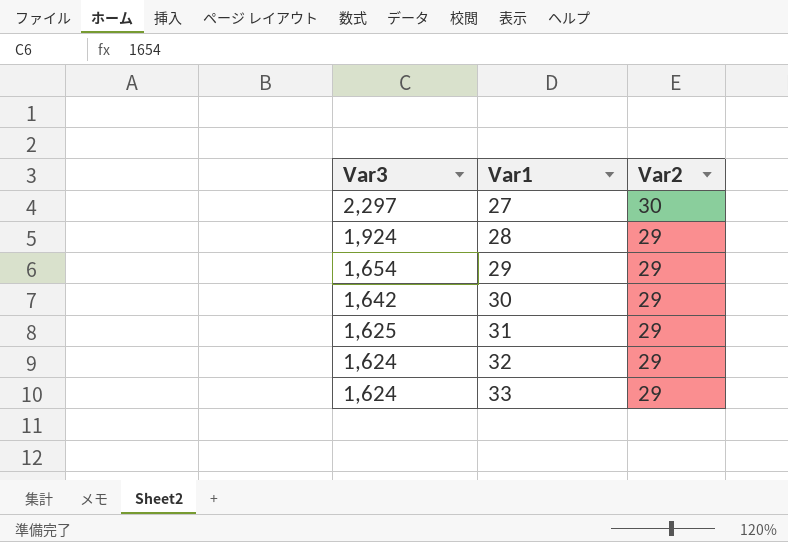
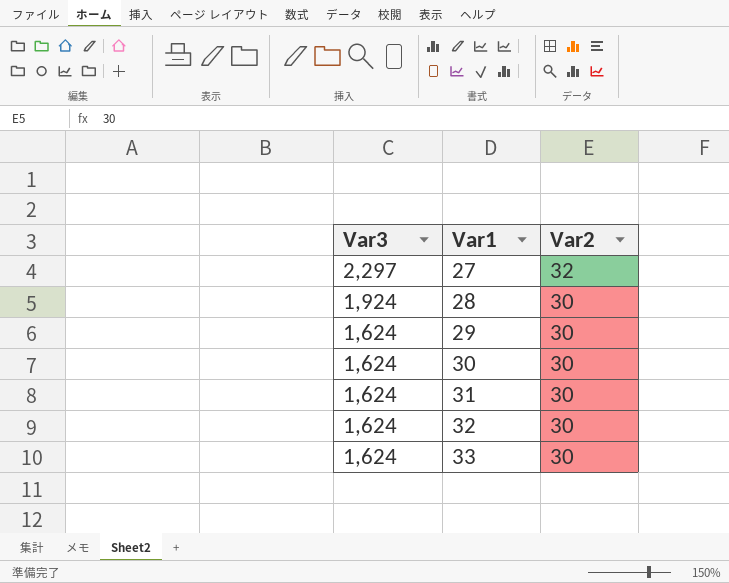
27 | Var2: 30 -> 32
28 | Var2: 29 -> 30
29 | Var3: 1,654 -> 1,624
29 | Var2: 29 -> 30
30 | Var3: 1,642 -> 1,624
30 | Var2: 29 -> 30
31 | Var3: 1,625 -> 1,624
31 | Var2: 29 -> 30
32 | Var2: 29 -> 30
33 | Var2: 29 -> 30

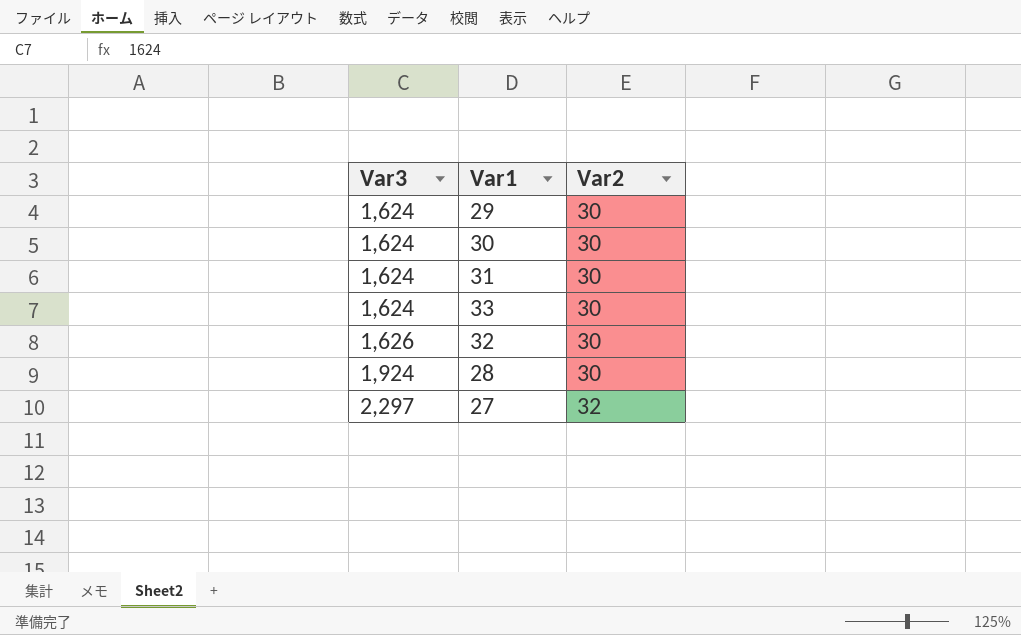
row order: Var3 descending -> Var3 ascending
32 | Var3: 1,624 -> 1,626

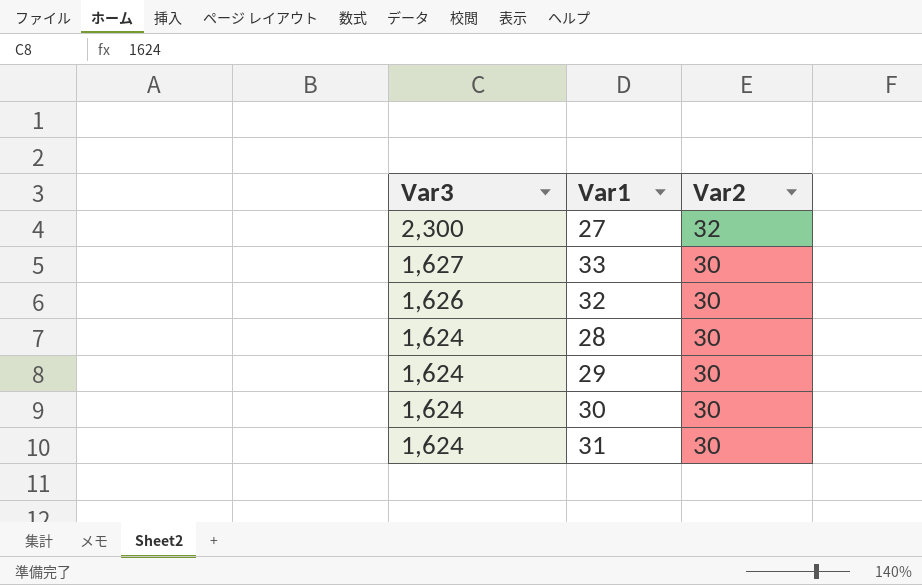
row order: Var3 ascending -> Var3 descending
27 | Var3: 2,297 -> 2,300
33 | Var3: 1,624 -> 1,627
28 | Var3: 1,924 -> 1,624

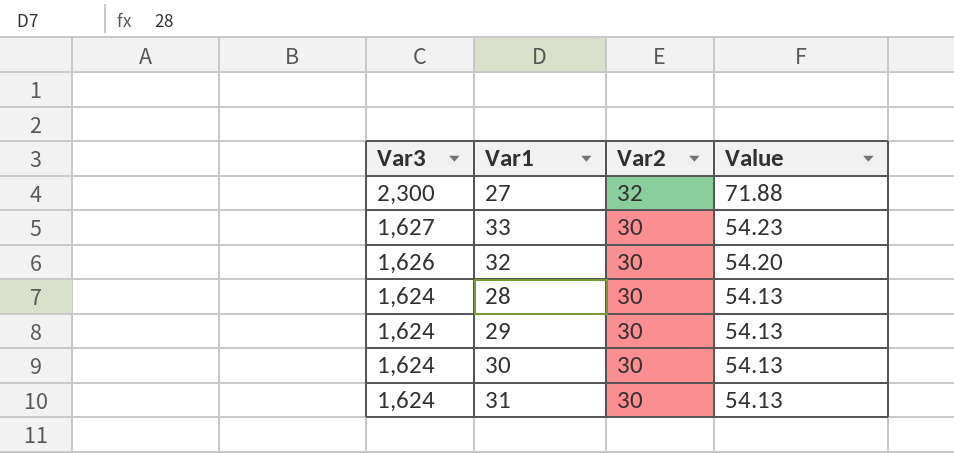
column Value | formula: none -> [Var3] / [Var2]

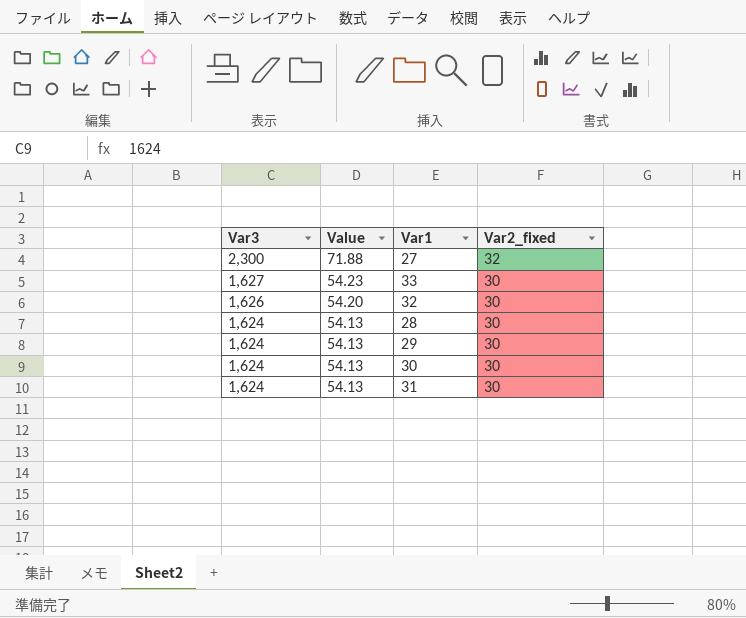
column Value | position: 4 -> 2
column name: Var2 -> Var2_fixed

